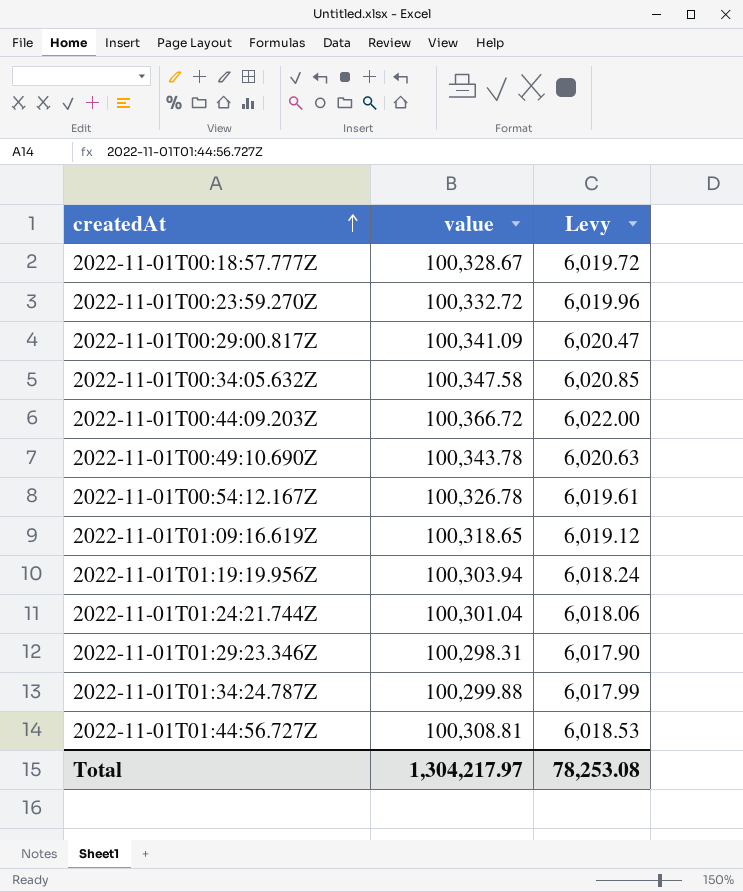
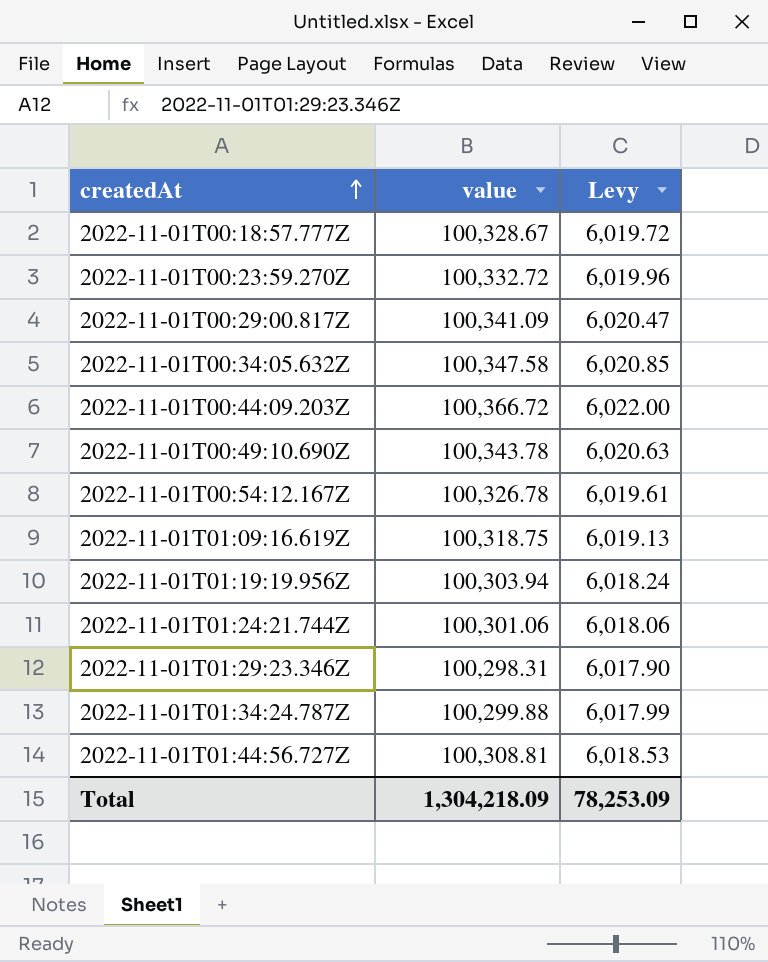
2022-11-01T01:09:16.619Z | value: 100,318.65 -> 100,318.75
2022-11-01T01:09:16.619Z | Levy: 6,019.12 -> 6,019.13
2022-11-01T01:24:21.744Z | value: 100,301.04 -> 100,301.06
Total | value: 1,304,217.97 -> 1,304,218.09
Total | Levy: 78,253.08 -> 78,253.09

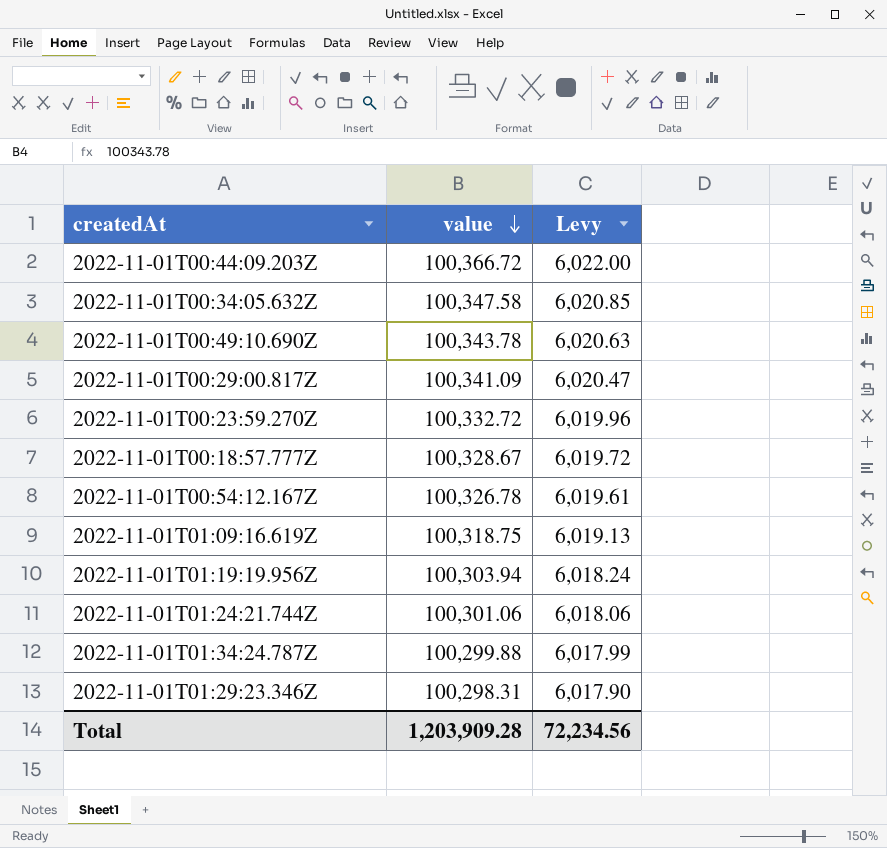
row order: createdAt ascending -> value descending
row 2022-11-01T01:44:56.727Z: 100,308.81 | 6,018.53 -> none
Total | value: 1,304,218.09 -> 1,203,909.28
Total | Levy: 78,253.09 -> 72,234.56

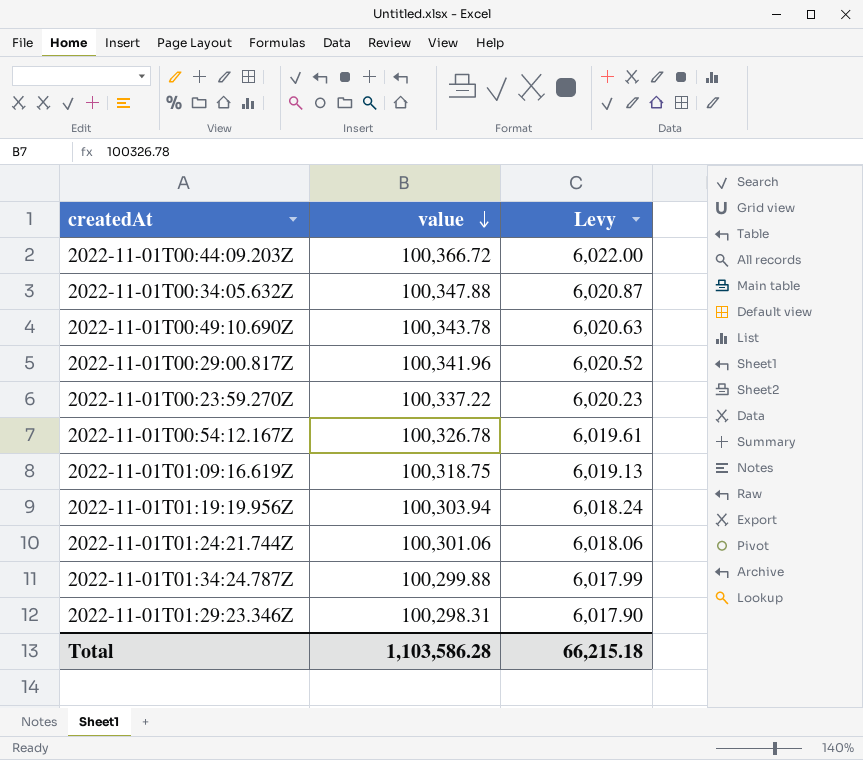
row 2022-11-01T00:18:57.777Z: 100,328.67 | 6,019.72 -> none
2022-11-01T00:34:05.632Z | value: 100,347.58 -> 100,347.88
2022-11-01T00:34:05.632Z | Levy: 6,020.85 -> 6,020.87
2022-11-01T00:29:00.817Z | value: 100,341.09 -> 100,341.96
2022-11-01T00:29:00.817Z | Levy: 6,020.47 -> 6,020.52
2022-11-01T00:23:59.270Z | value: 100,332.72 -> 100,337.22
2022-11-01T00:23:59.270Z | Levy: 6,019.96 -> 6,020.23
Total | value: 1,203,909.28 -> 1,103,586.28
Total | Levy: 72,234.56 -> 66,215.18

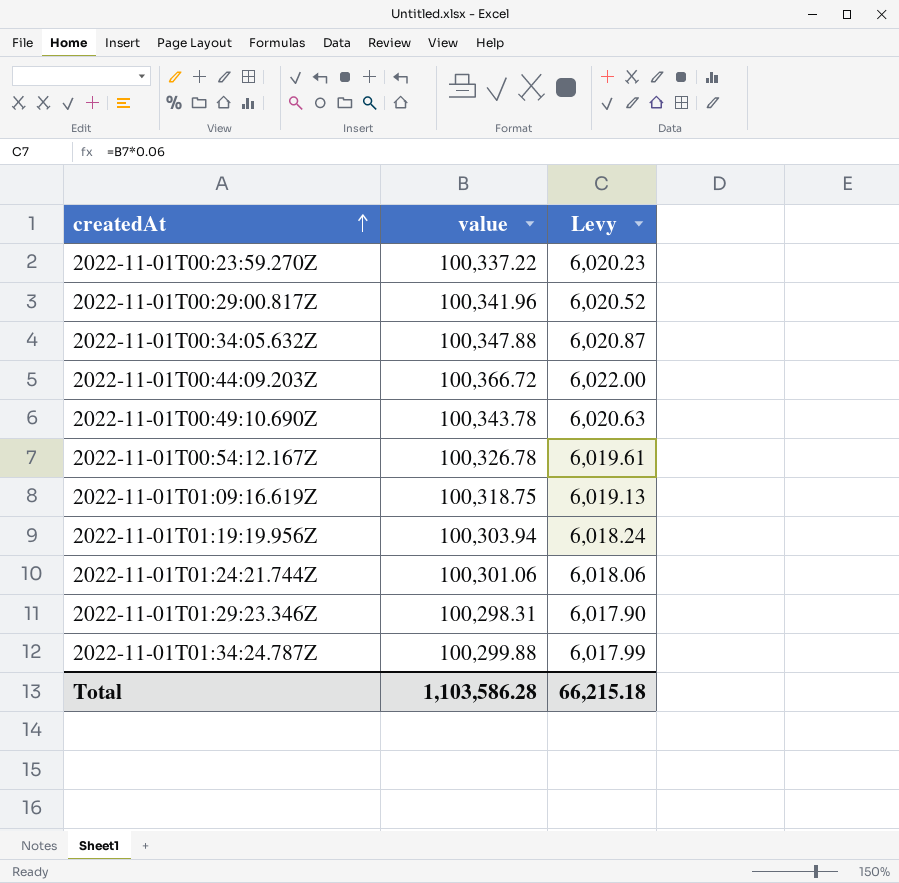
row order: value descending -> createdAt ascending

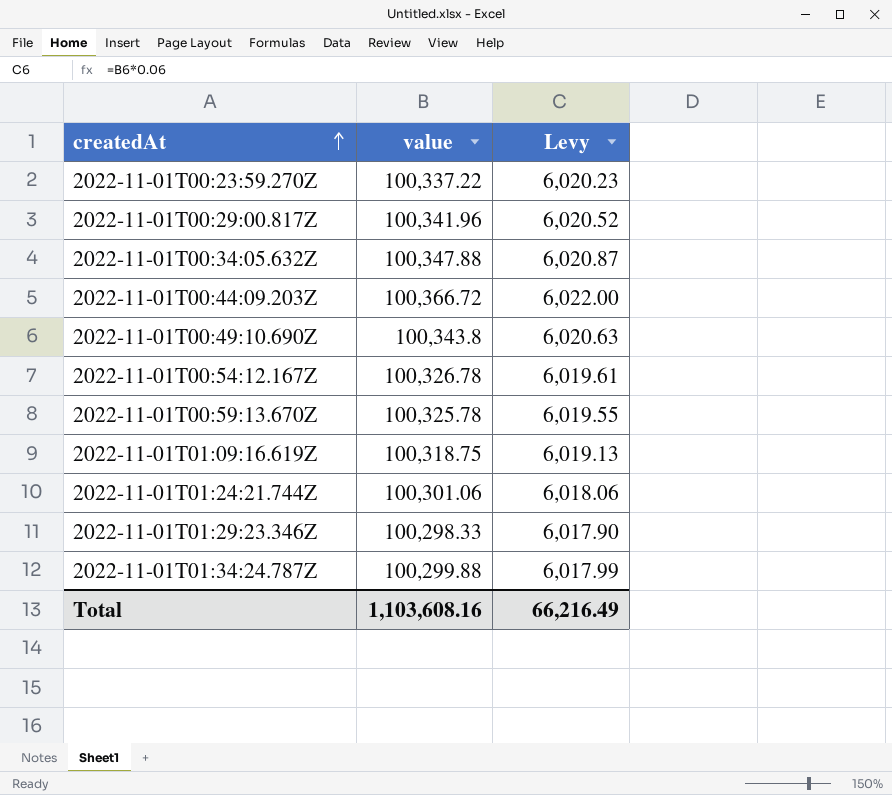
row 2022-11-01T01:19:19.956Z: 100,303.94 | 6,018.24 -> none
2022-11-01T00:49:10.690Z | value: 100,343.78 -> 100,343.8
row 2022-11-01T00:59:13.670Z: none -> 100,325.78 | 6,019.55
2022-11-01T01:29:23.346Z | value: 100,298.31 -> 100,298.33
Total | value: 1,103,586.28 -> 1,103,608.16
Total | Levy: 66,215.18 -> 66,216.49

